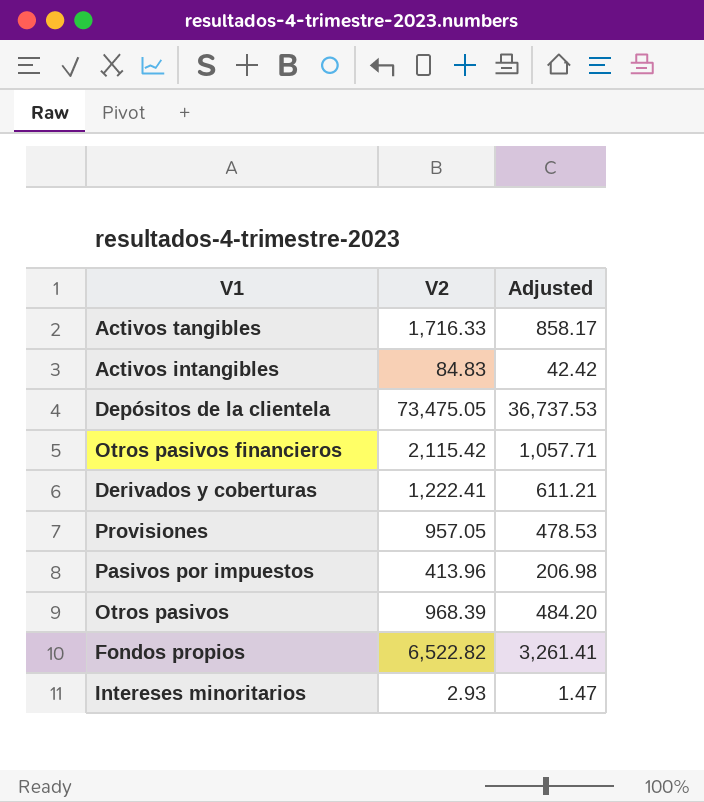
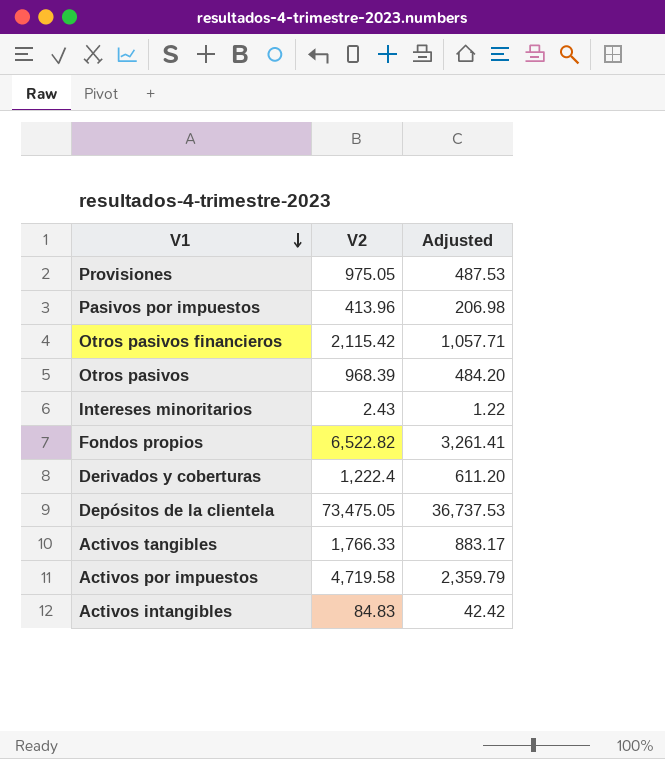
row order: none -> V1 descending
Provisiones | V2: 957.05 -> 975.05
Provisiones | Adjusted: 478.53 -> 487.53
Intereses minoritarios | V2: 2.93 -> 2.43
Intereses minoritarios | Adjusted: 1.47 -> 1.22
Derivados y coberturas | V2: 1,222.41 -> 1,222.4
Derivados y coberturas | Adjusted: 611.21 -> 611.20
Activos tangibles | V2: 1,716.33 -> 1,766.33
Activos tangibles | Adjusted: 858.17 -> 883.17
row Activos por impuestos: none -> 4,719.58 | 2,359.79

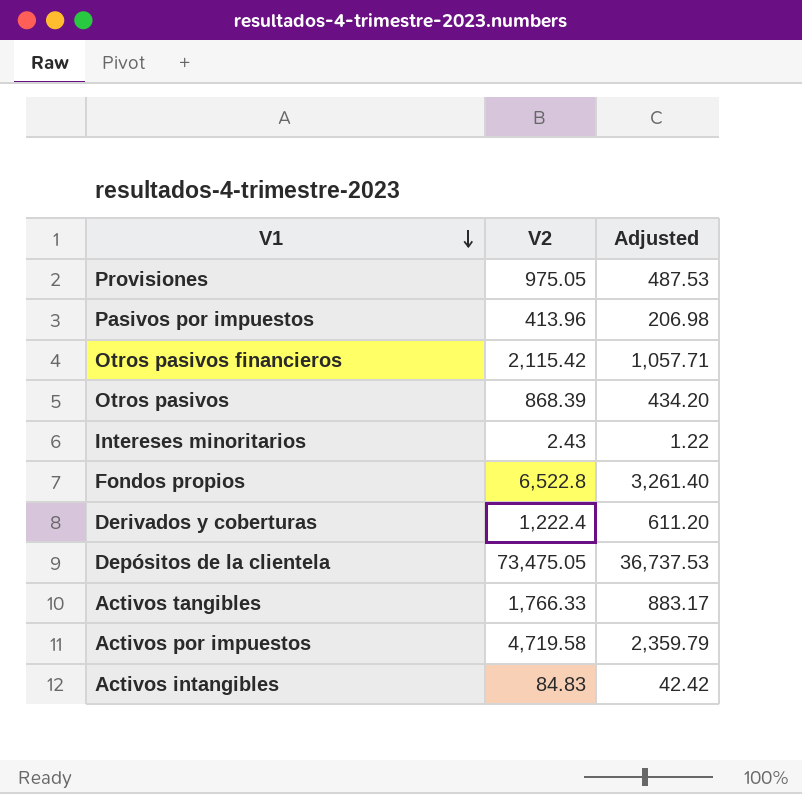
Otros pasivos | V2: 968.39 -> 868.39
Otros pasivos | Adjusted: 484.20 -> 434.20
Fondos propios | V2: 6,522.82 -> 6,522.8
Fondos propios | Adjusted: 3,261.41 -> 3,261.40

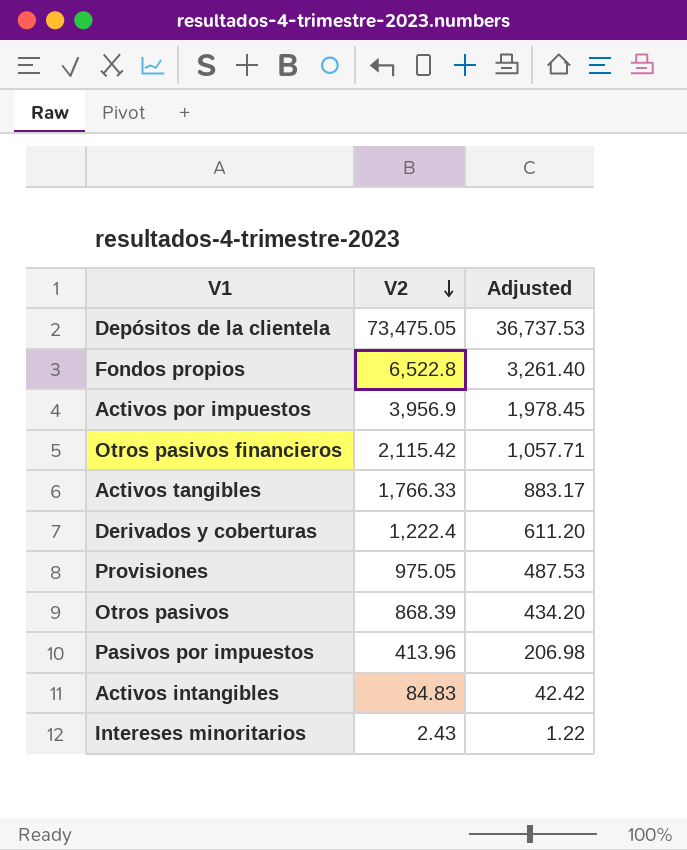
row order: V1 descending -> V2 descending
Activos por impuestos | V2: 4,719.58 -> 3,956.9
Activos por impuestos | Adjusted: 2,359.79 -> 1,978.45

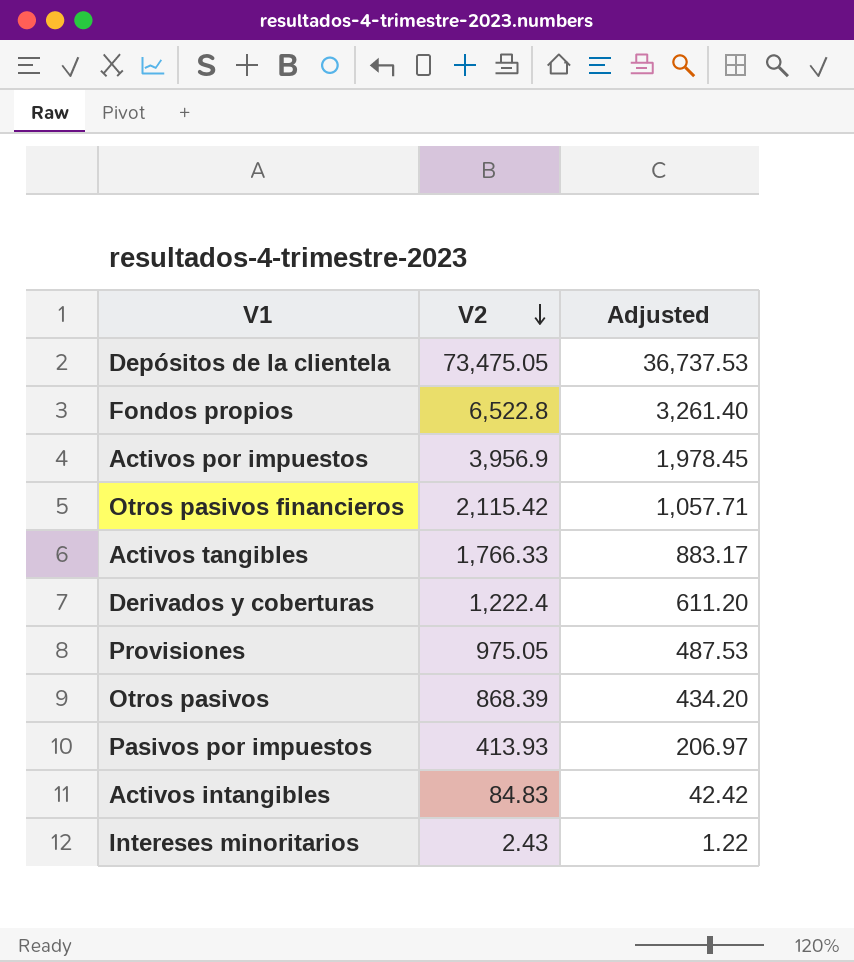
Pasivos por impuestos | V2: 413.96 -> 413.93
Pasivos por impuestos | Adjusted: 206.98 -> 206.97

